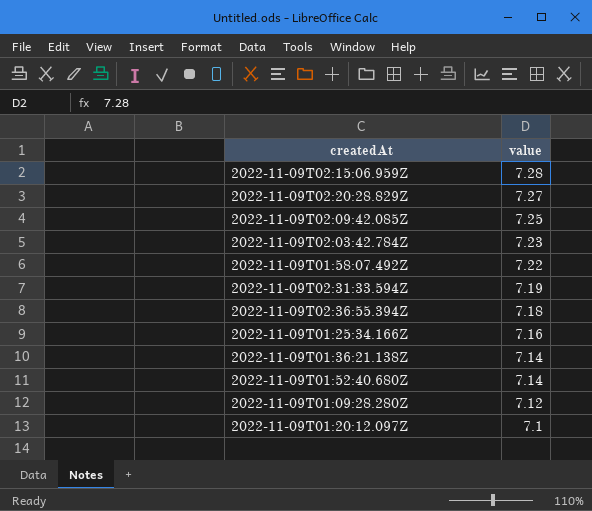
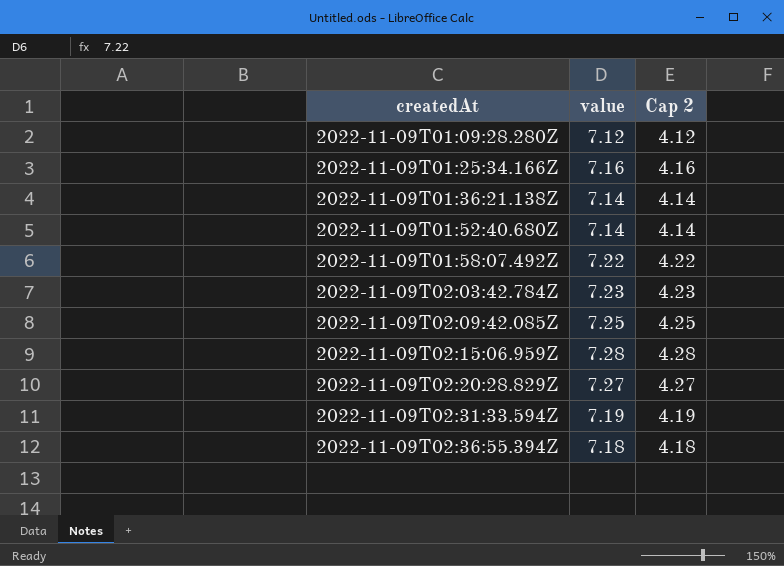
row order: value descending -> createdAt ascending
column Cap 2 | formula: none -> [value] - 3
row 2022-11-09T01:20:12.097Z: 7.1 -> none

